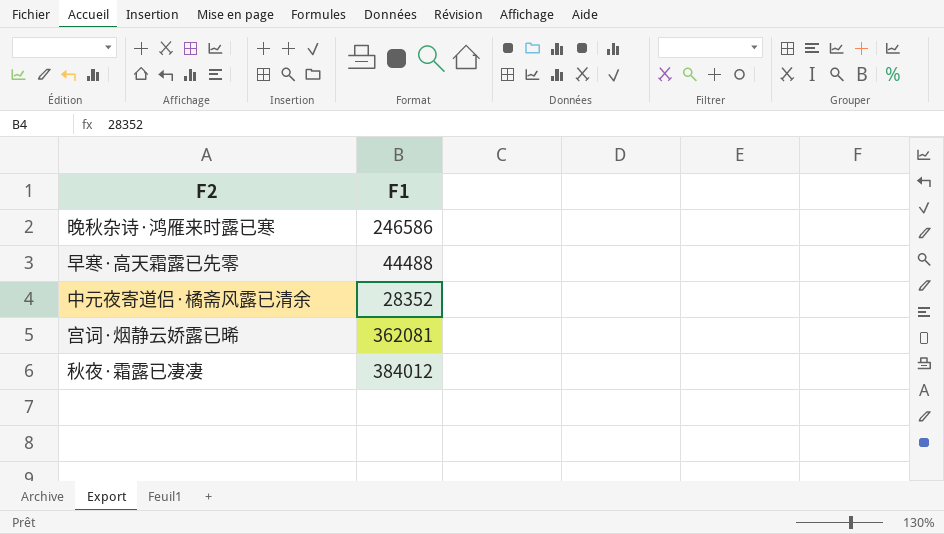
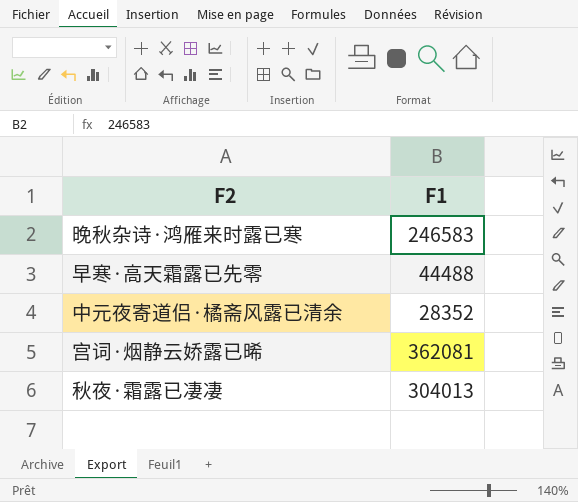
晚秋杂诗·鸿雁来时露已寒 | F1: 246586 -> 246583
秋夜·霜露已凄凄 | F1: 384012 -> 304013

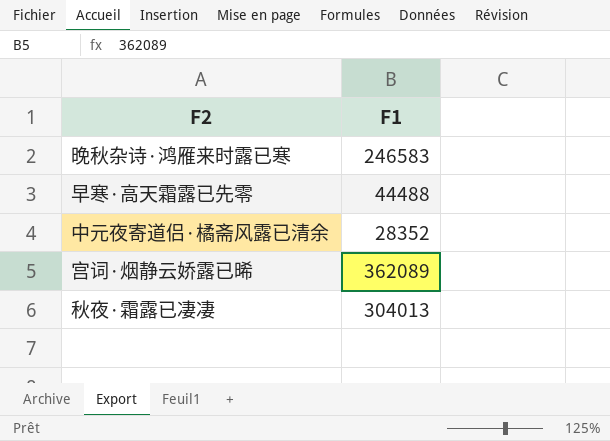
宫词·烟静云娇露已晞 | F1: 362081 -> 362089

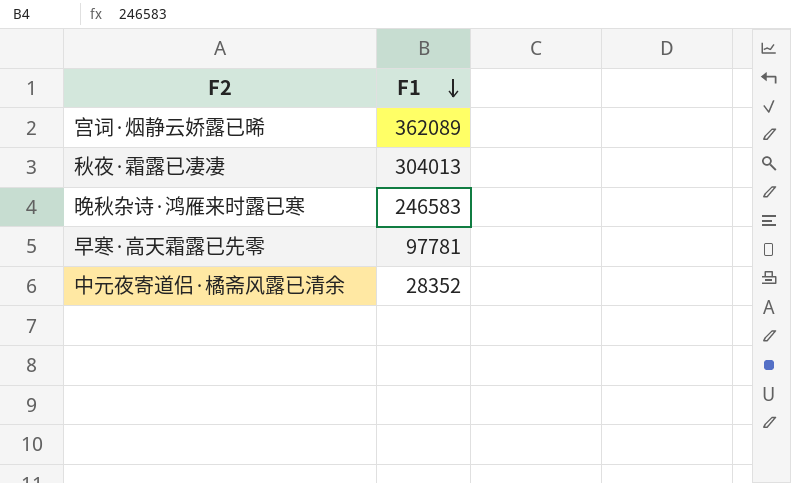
row order: none -> F1 descending
早寒·高天霜露已先零 | F1: 44488 -> 97781

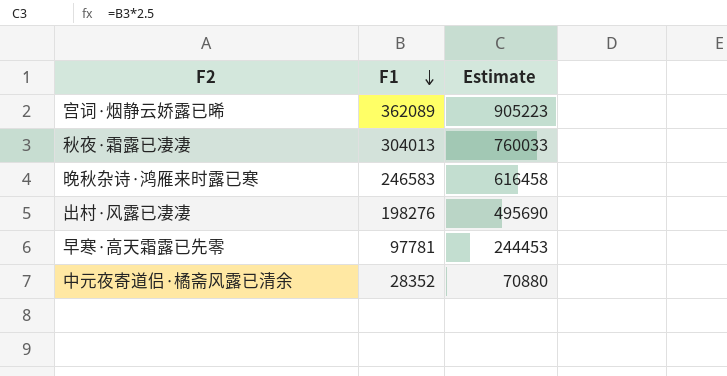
column Estimate | formula: none -> [F1] * 2.5
row 出村·风露已凄凄: none -> 198276 | 495690

